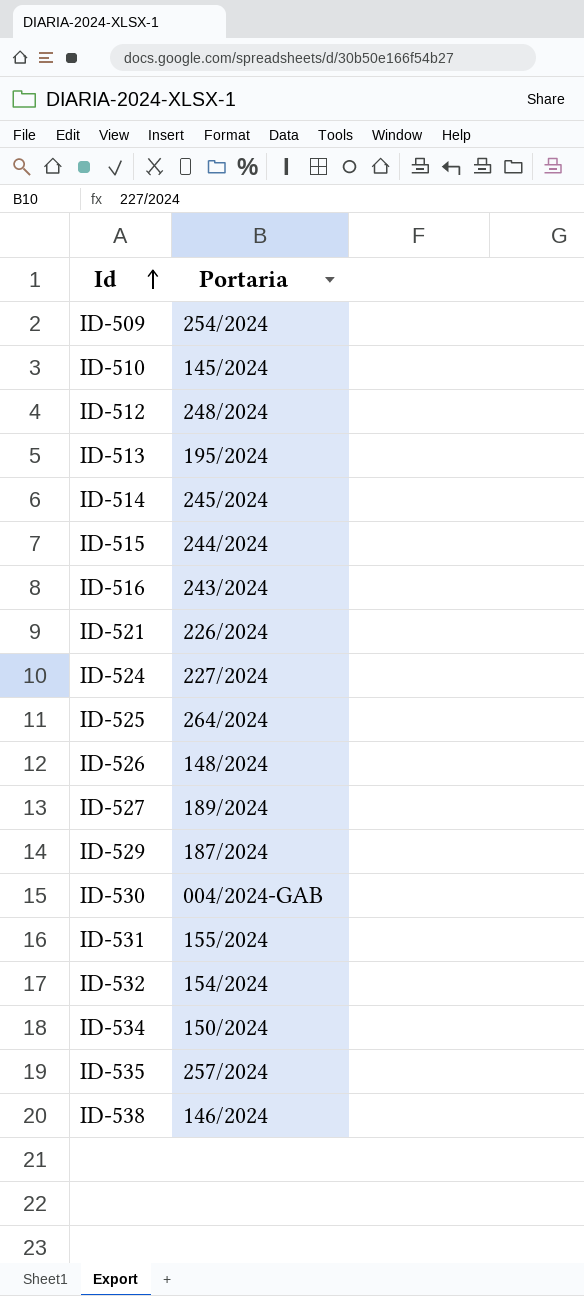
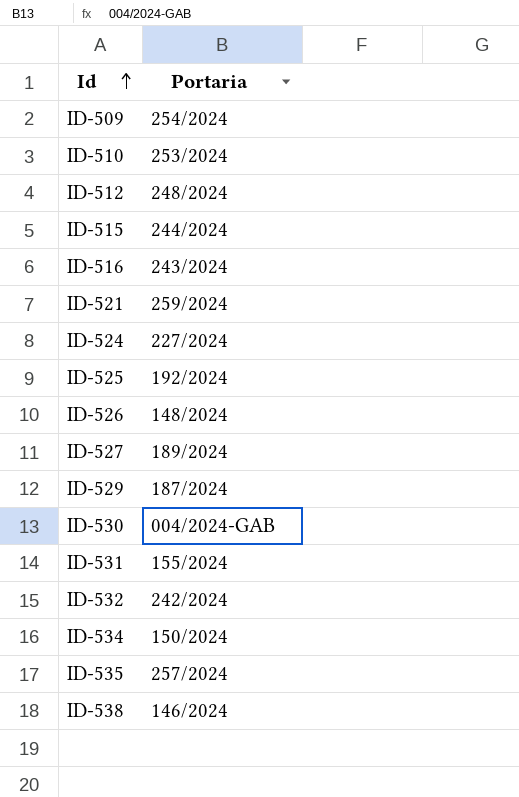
row ID-513: 195/2024 -> none
row ID-514: 245/2024 -> none
ID-510 | Portaria: 145/2024 -> 253/2024
ID-521 | Portaria: 226/2024 -> 259/2024
ID-525 | Portaria: 264/2024 -> 192/2024
ID-532 | Portaria: 154/2024 -> 242/2024

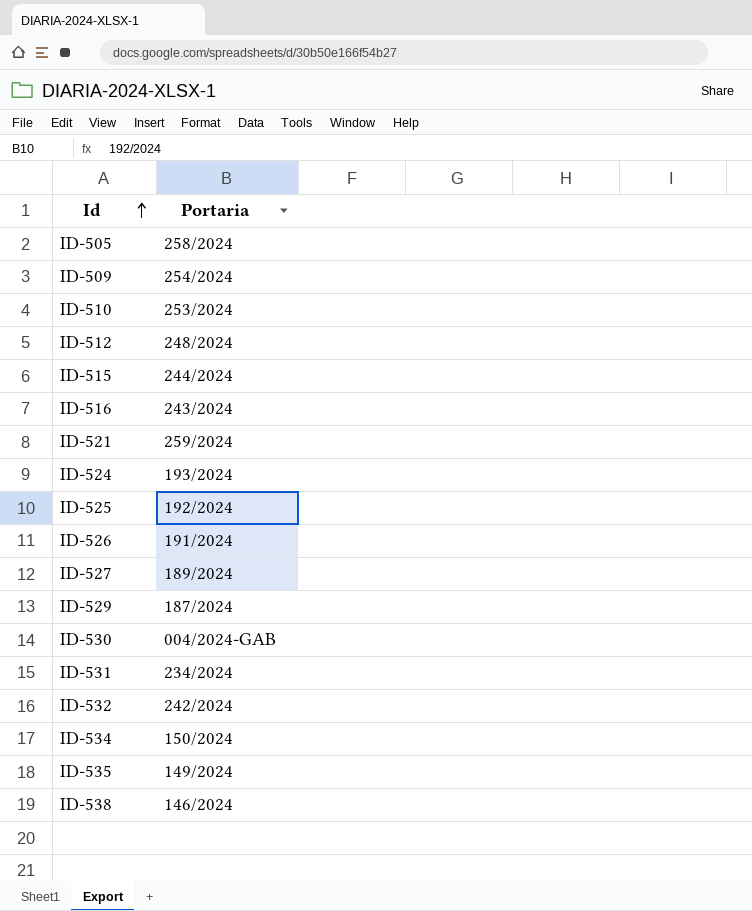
row ID-505: none -> 258/2024
ID-524 | Portaria: 227/2024 -> 193/2024
ID-526 | Portaria: 148/2024 -> 191/2024
ID-531 | Portaria: 155/2024 -> 234/2024
ID-535 | Portaria: 257/2024 -> 149/2024

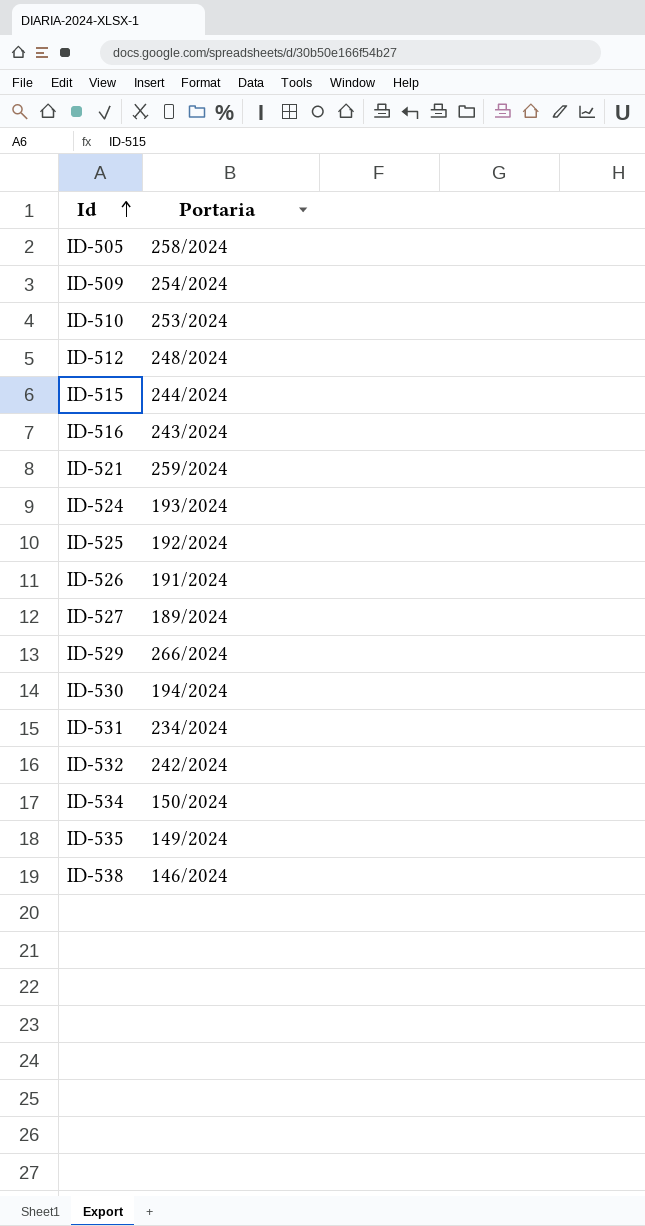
ID-529 | Portaria: 187/2024 -> 266/2024
ID-530 | Portaria: 004/2024-GAB -> 194/2024

